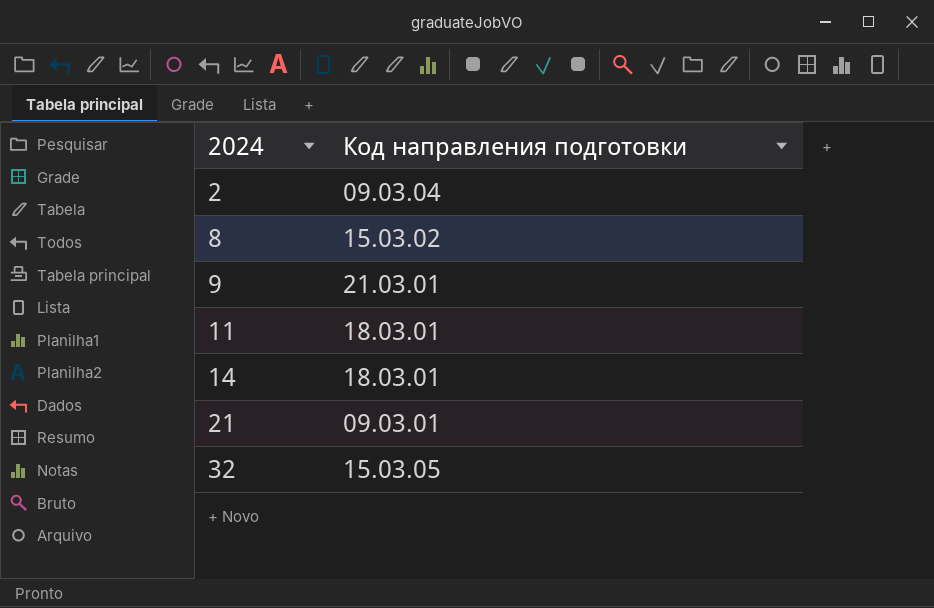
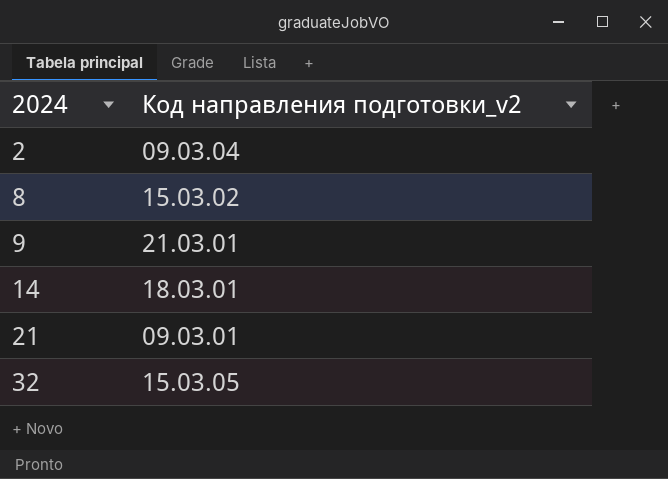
column name: Код направления подготовки -> Код направления подготовки_v2
row 11: 18.03.01 -> none

